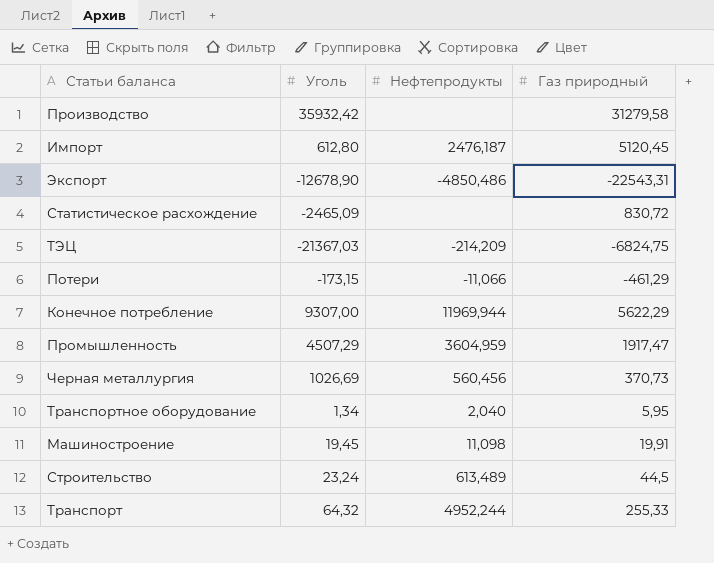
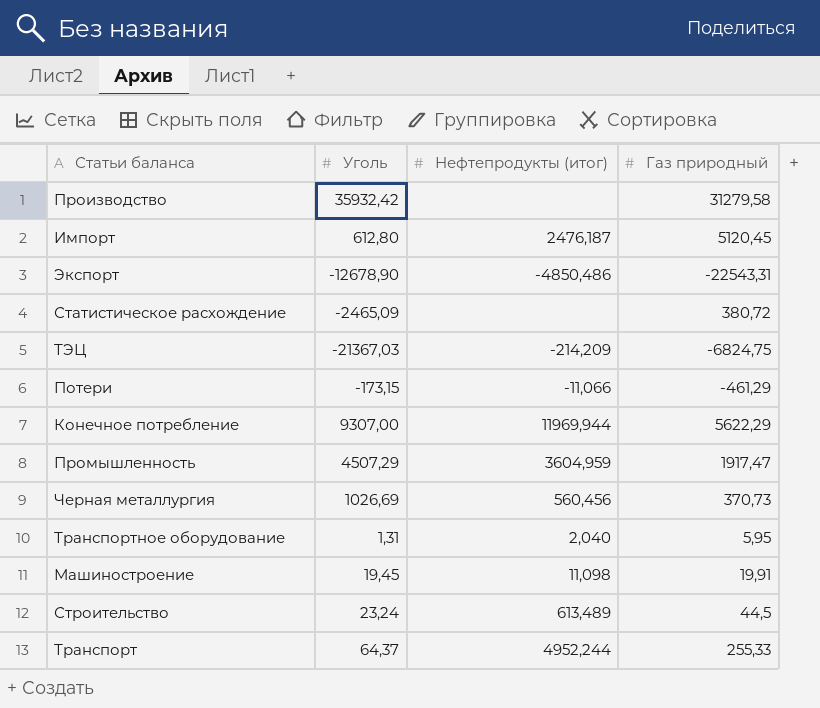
column name: Нефтепродукты -> Нефтепродукты (итог)
Статистическое расхождение | Газ природный: 830,72 -> 380,72
Транспортное оборудование | Уголь: 1,34 -> 1,31
Транспорт | Уголь: 64,32 -> 64,37

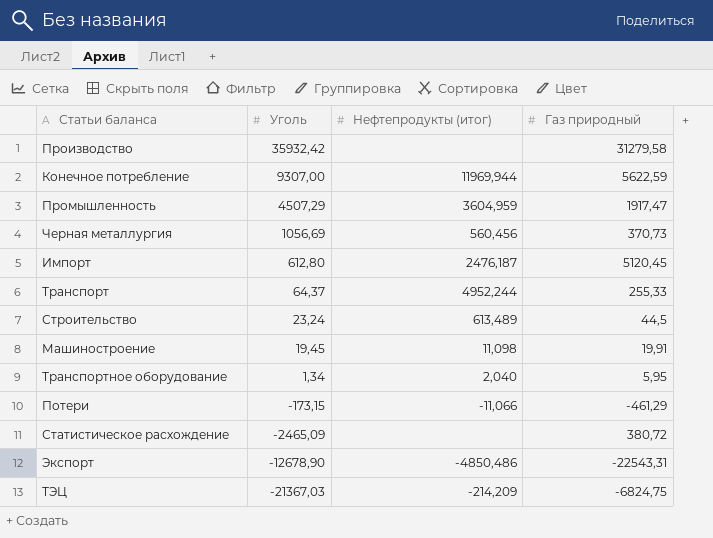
row order: none -> Уголь descending
Конечное потребление | Газ природный: 5622,29 -> 5622,59
Черная металлургия | Уголь: 1026,69 -> 1056,69
Транспортное оборудование | Уголь: 1,31 -> 1,34

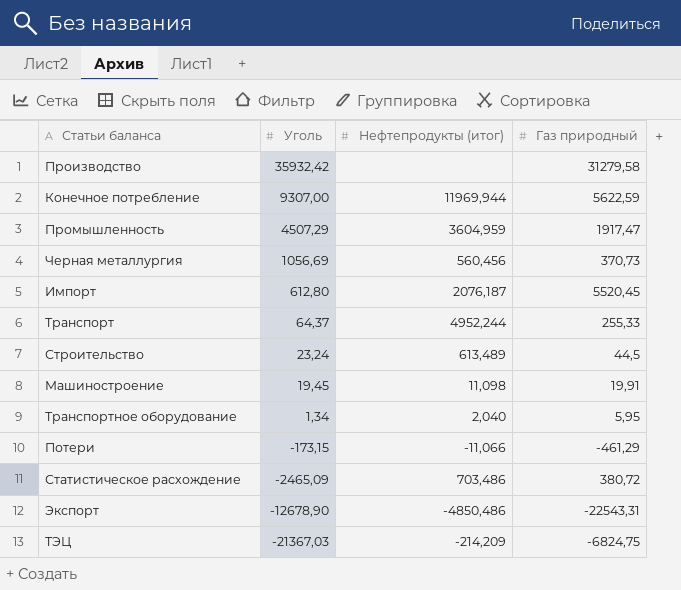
Импорт | Нефтепродукты (итог): 2476,187 -> 2076,187
Импорт | Газ природный: 5120,45 -> 5520,45
Статистическое расхождение | Нефтепродукты (итог): none -> 703,486

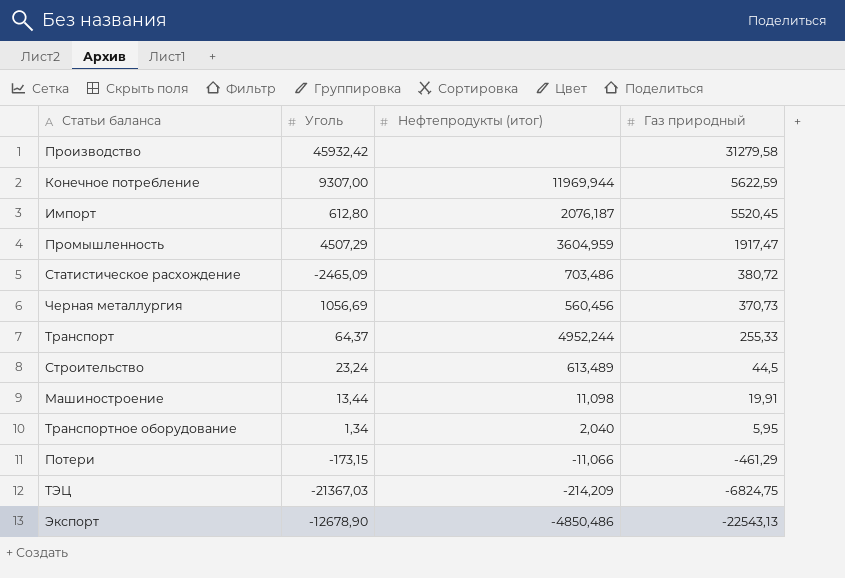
row order: Уголь descending -> Газ природный descending
Производство | Уголь: 35932,42 -> 45932,42
Машиностроение | Уголь: 19,45 -> 13,44
Экспорт | Газ природный: -22543,31 -> -22543,13

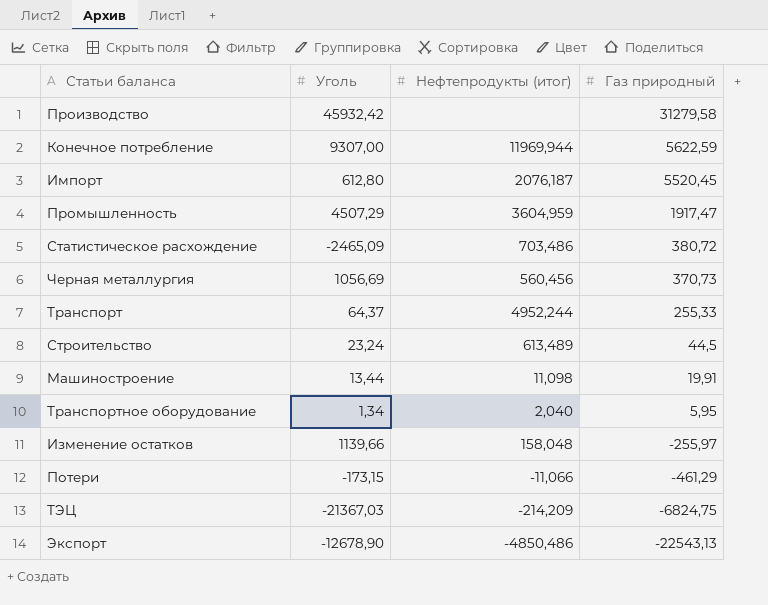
row Изменение остатков: none -> 1139,66 | 158,048 | -255,97

